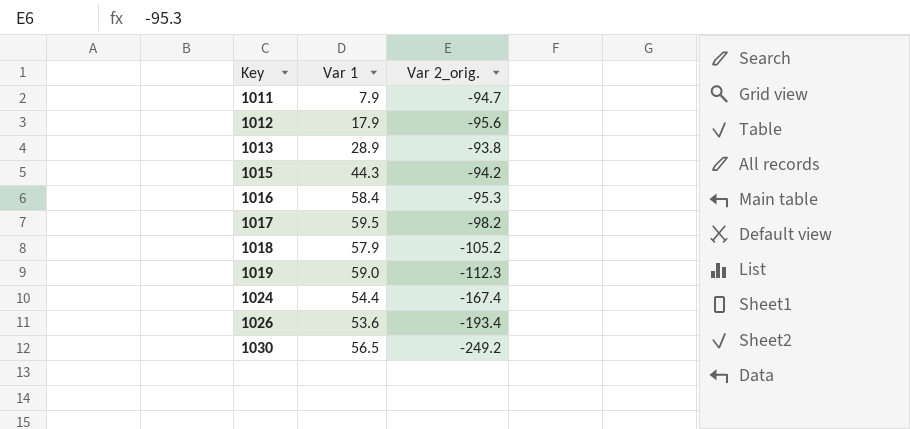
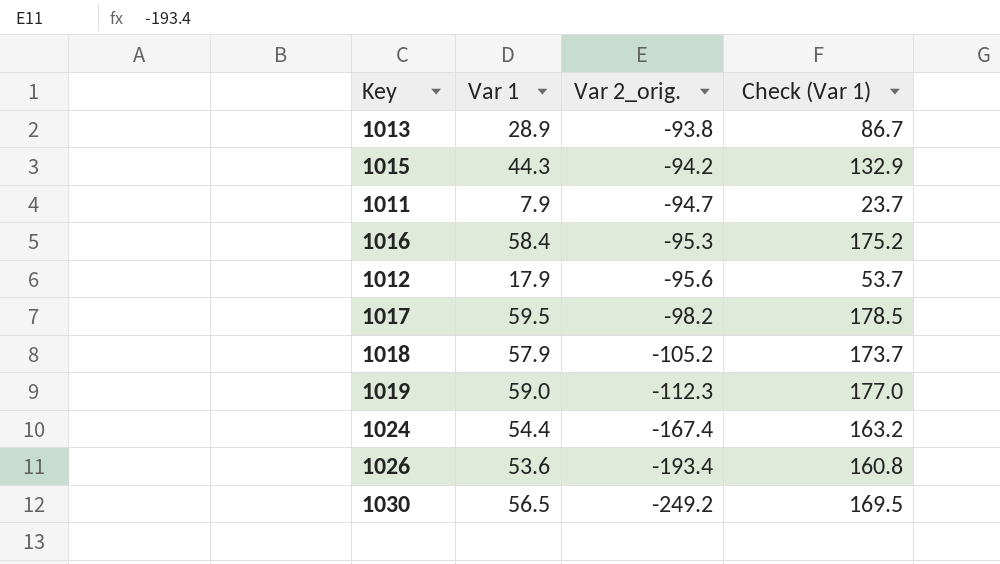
row order: Key ascending -> Var 2_orig. descending
column Check (Var 1) | formula: none -> [Var 1] * 3

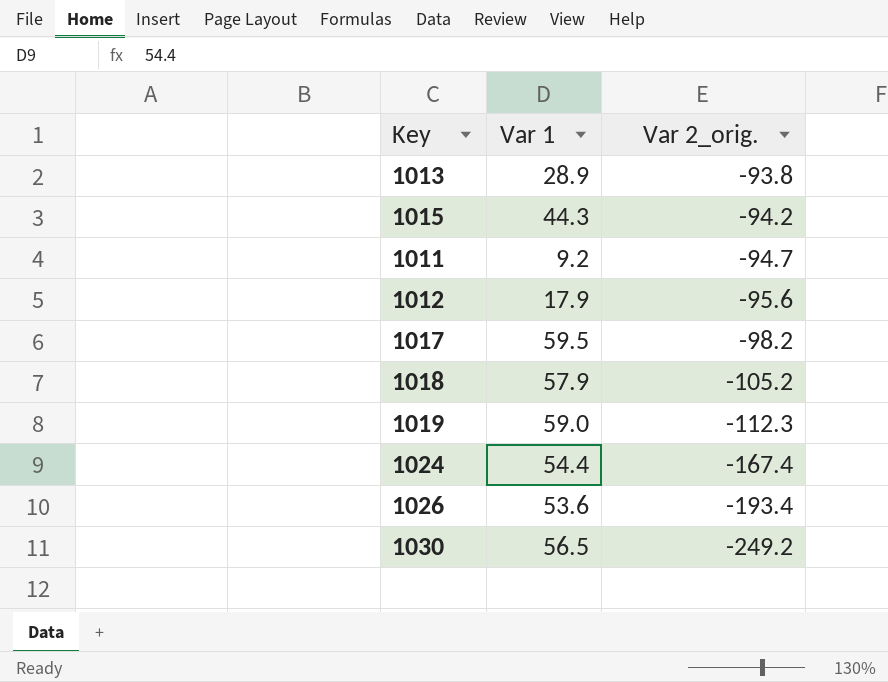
column Check (Var 1) | formula: [Var 1] * 3 -> none
row 1016: 58.4 | -95.3 | 175.2 -> none
1011 | Var 1: 7.9 -> 9.2

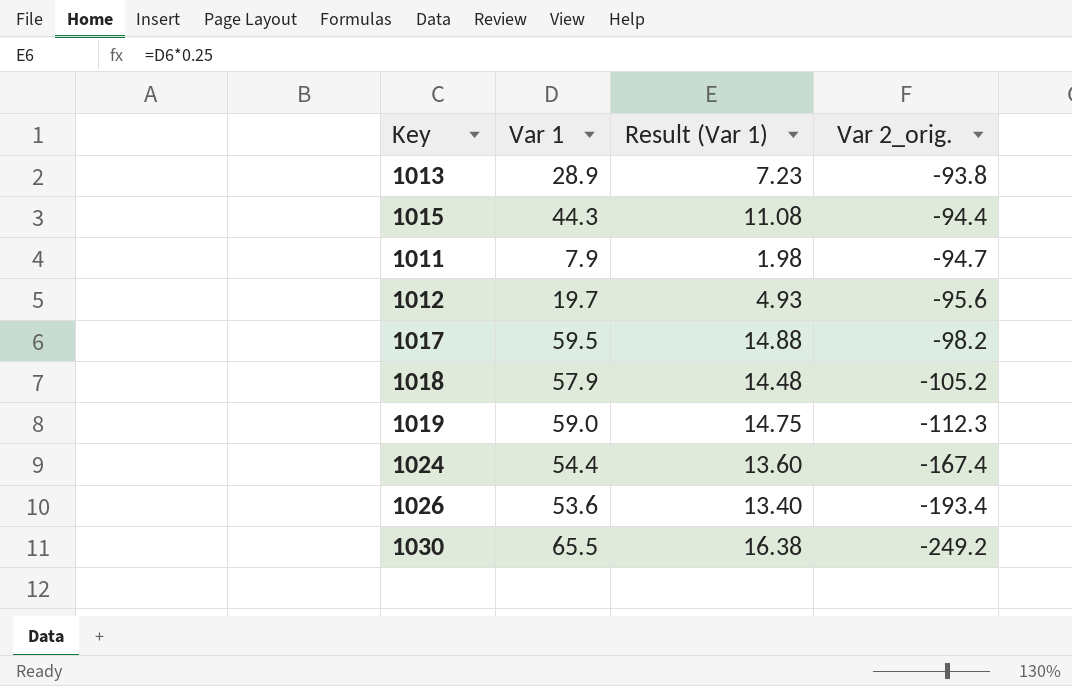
column Result (Var 1) | formula: none -> [Var 1] * 0.25
1015 | Var 2_orig.: -94.2 -> -94.4
1011 | Var 1: 9.2 -> 7.9
1012 | Var 1: 17.9 -> 19.7
1030 | Var 1: 56.5 -> 65.5

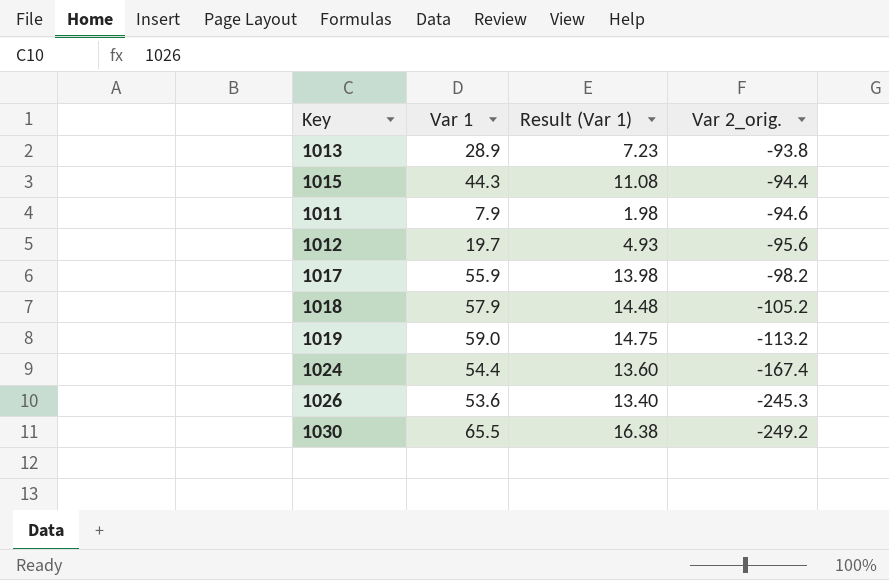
1011 | Var 2_orig.: -94.7 -> -94.6
1017 | Var 1: 59.5 -> 55.9
1017 | Result (Var 1): 14.88 -> 13.98
1019 | Var 2_orig.: -112.3 -> -113.2
1026 | Var 2_orig.: -193.4 -> -245.3

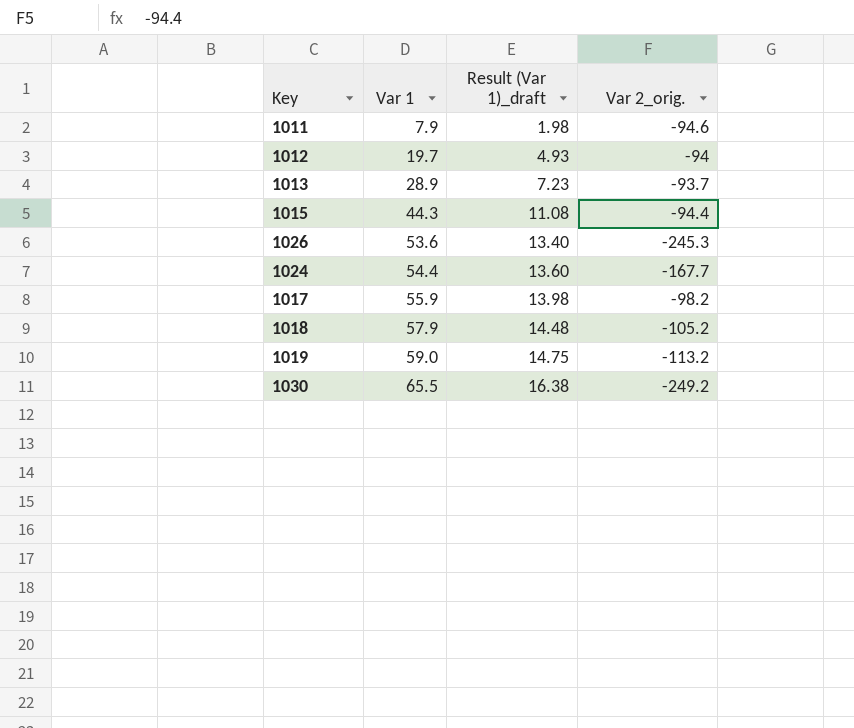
row order: Var 2_orig. descending -> Var 1 ascending
column name: Result (Var 1) -> Result (Var 1)_draft
1012 | Var 2_orig.: -95.6 -> -94
1013 | Var 2_orig.: -93.8 -> -93.7
1024 | Var 2_orig.: -167.4 -> -167.7

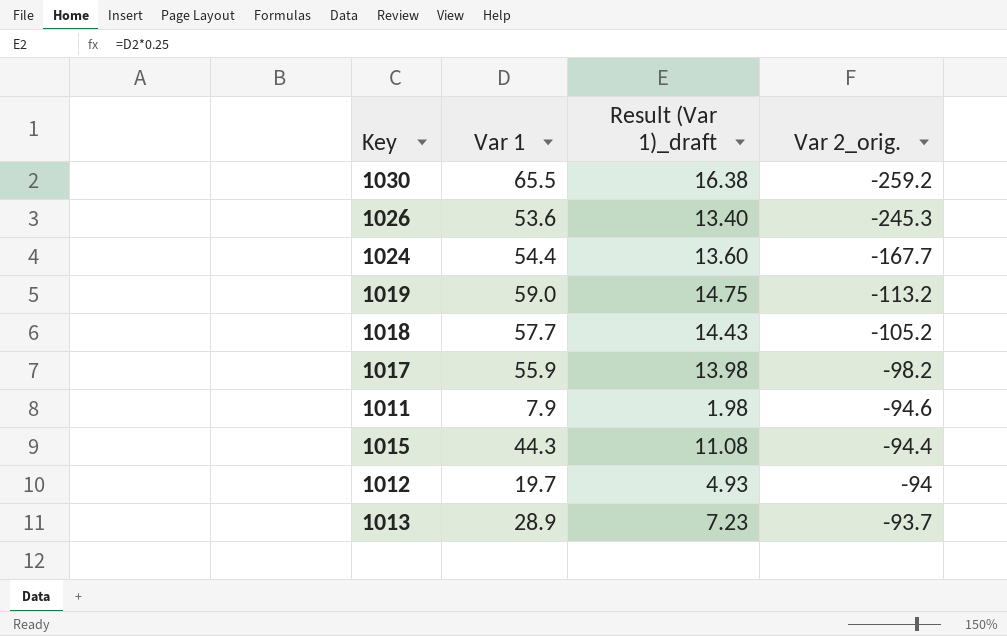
row order: Var 1 ascending -> Var 2_orig. ascending
1030 | Var 2_orig.: -249.2 -> -259.2
1018 | Var 1: 57.9 -> 57.7
1018 | Result (Var 1)_draft: 14.48 -> 14.43

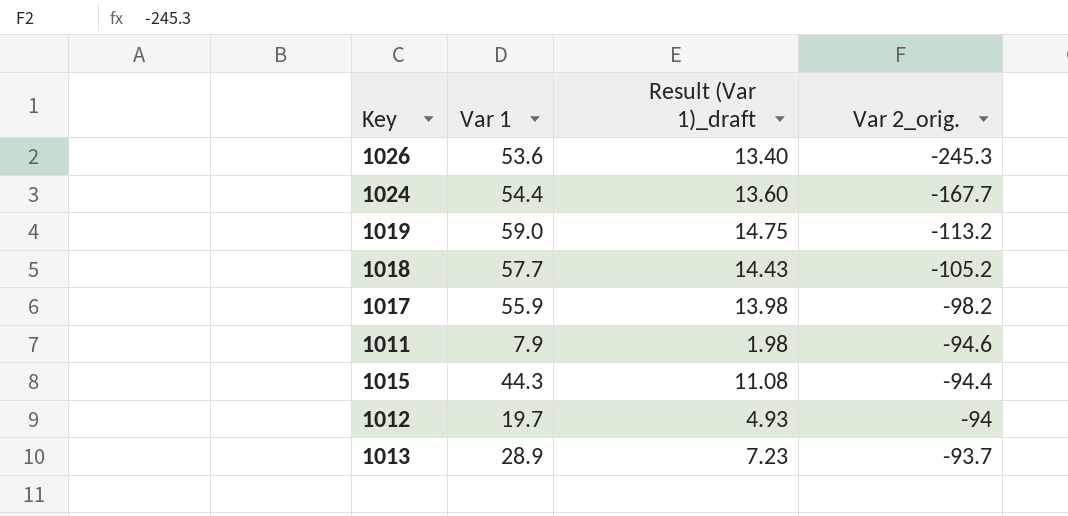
row 1030: 65.5 | 16.38 | -259.2 -> none

